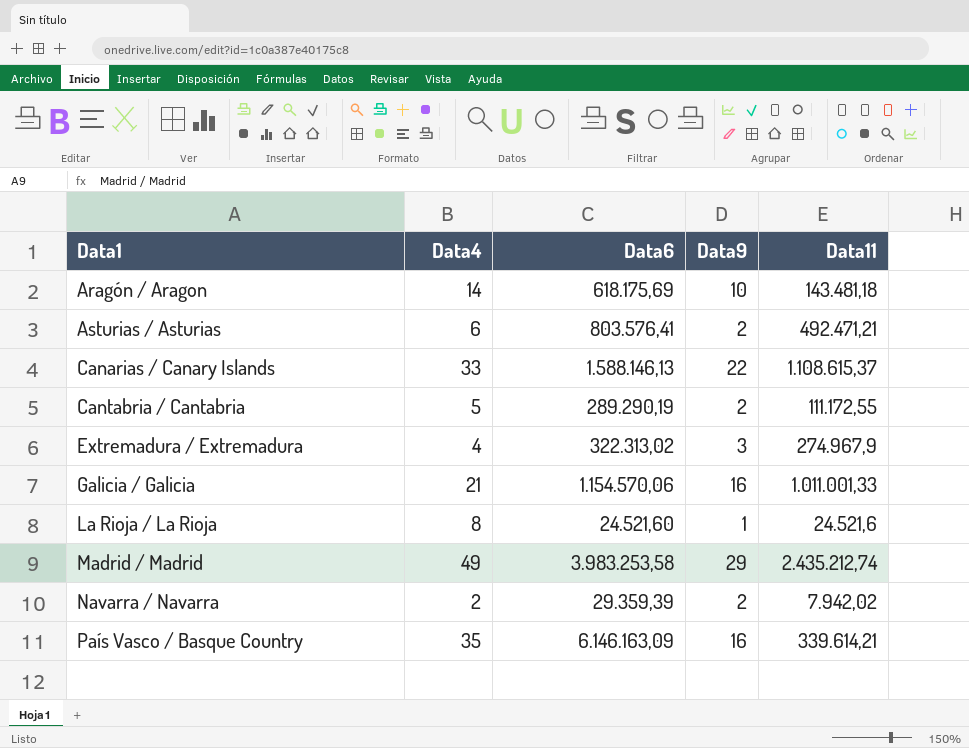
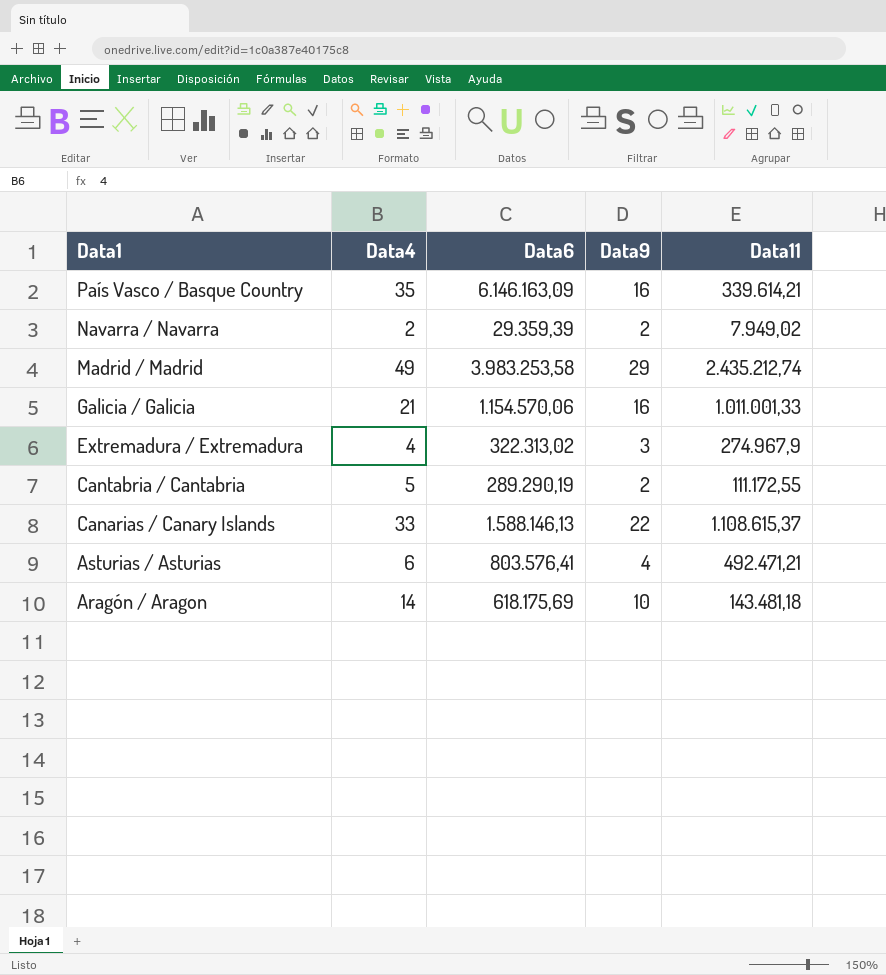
row order: Data1 ascending -> Data1 descending
row La Rioja / La Rioja: 8 | 24.521,60 | 1 | 24.521,6 -> none
Navarra / Navarra | Data11: 7.942,02 -> 7.949,02
Asturias / Asturias | Data9: 2 -> 4

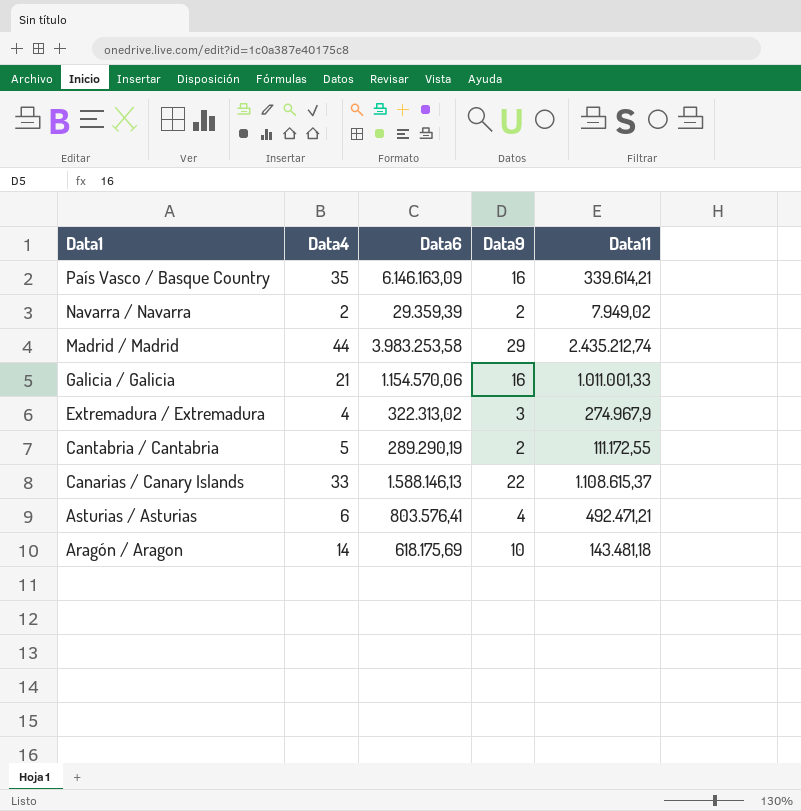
Madrid / Madrid | Data4: 49 -> 44

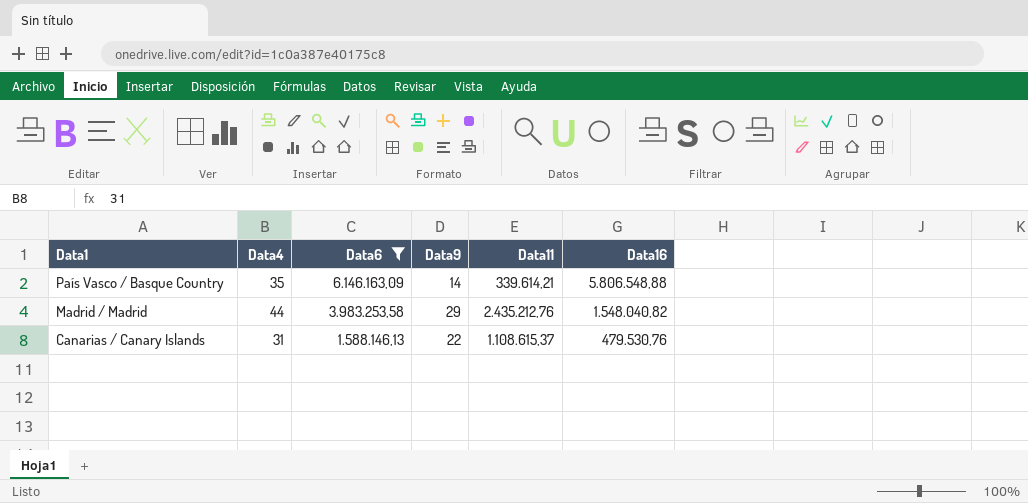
filter: none -> Data6 >= 1.588.146,13
column Data16 | formula: none -> [Data6] - [Data11]
País Vasco / Basque Country | Data9: 16 -> 14
Madrid / Madrid | Data11: 2.435.212,74 -> 2.435.212,76
Canarias / Canary Islands | Data4: 33 -> 31

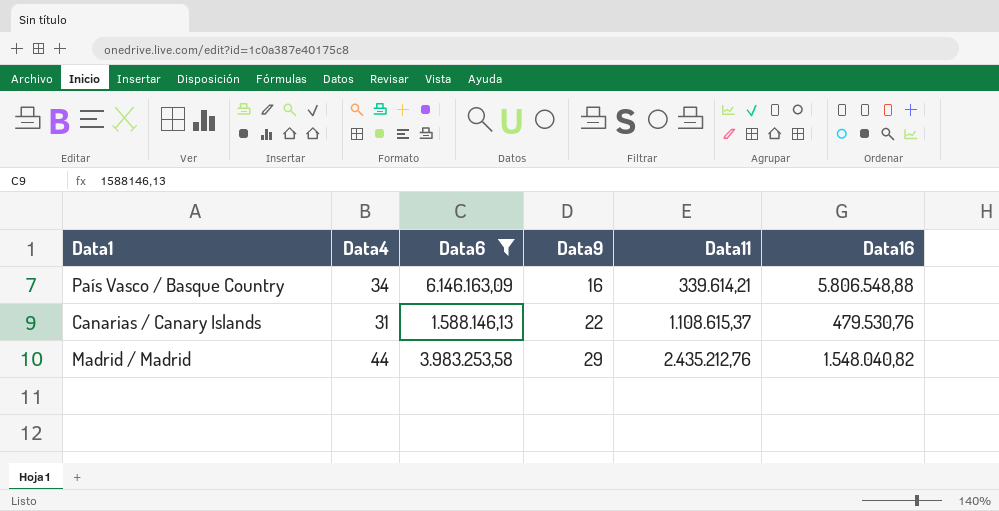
row order: Data1 descending -> Data9 ascending
País Vasco / Basque Country | Data4: 35 -> 34
País Vasco / Basque Country | Data9: 14 -> 16

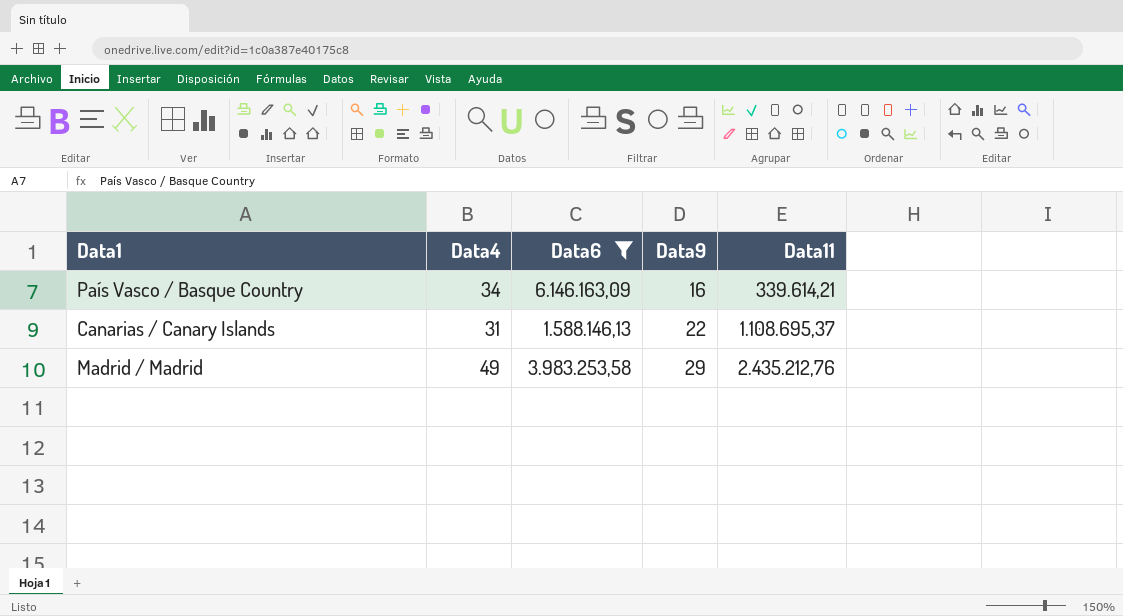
column Data16 | formula: [Data6] - [Data11] -> none
Canarias / Canary Islands | Data11: 1.108.615,37 -> 1.108.695,37
Madrid / Madrid | Data4: 44 -> 49

